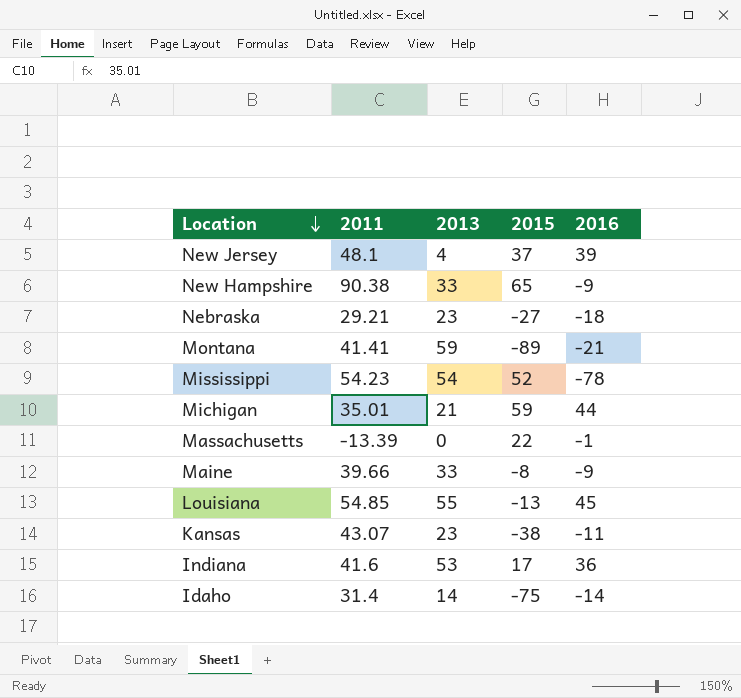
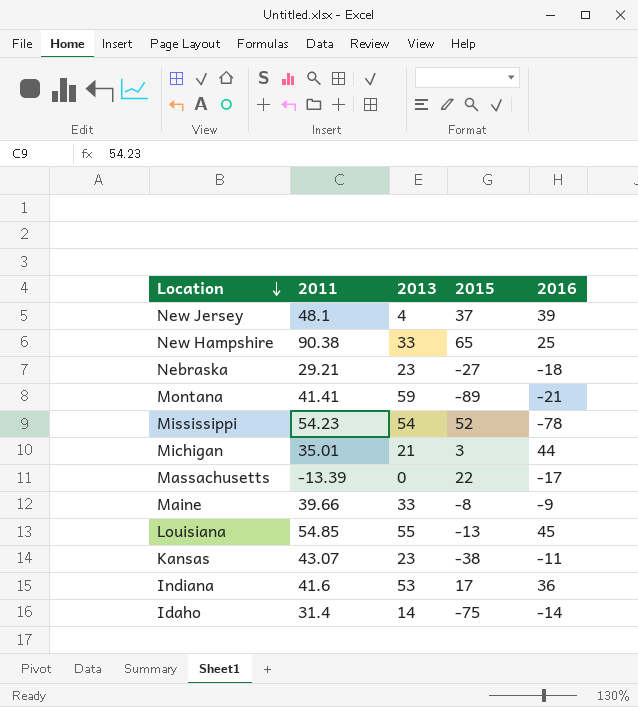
New Hampshire | 2016: -9 -> 25
Michigan | 2015: 59 -> 3
Massachusetts | 2016: -1 -> -17

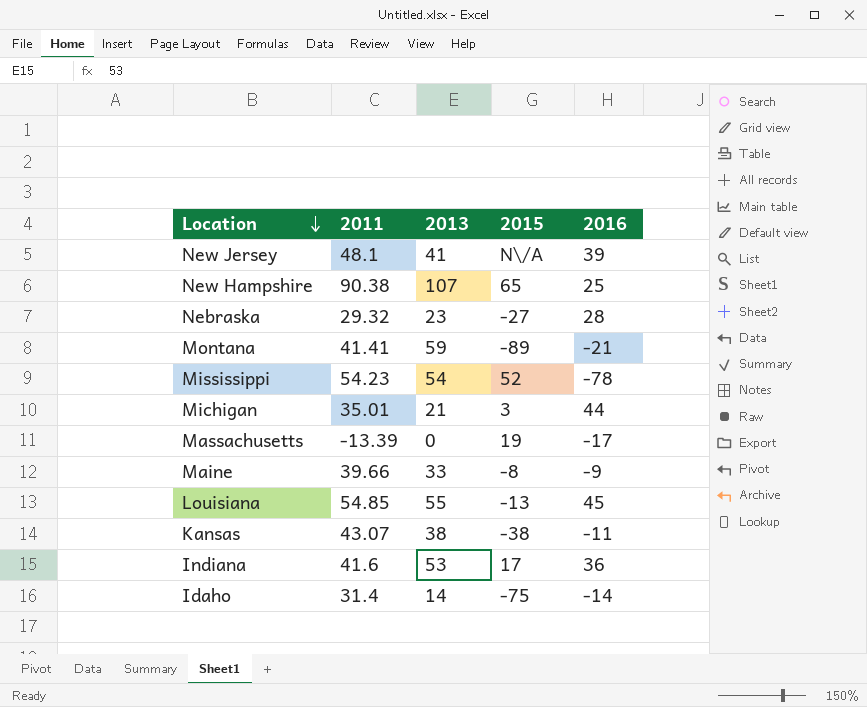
New Jersey | 2013: 4 -> 41
New Jersey | 2015: 37 -> N\/A
New Hampshire | 2013: 33 -> 107
Nebraska | 2011: 29.21 -> 29.32
Nebraska | 2016: -18 -> 28
Massachusetts | 2015: 22 -> 19
Kansas | 2013: 23 -> 38

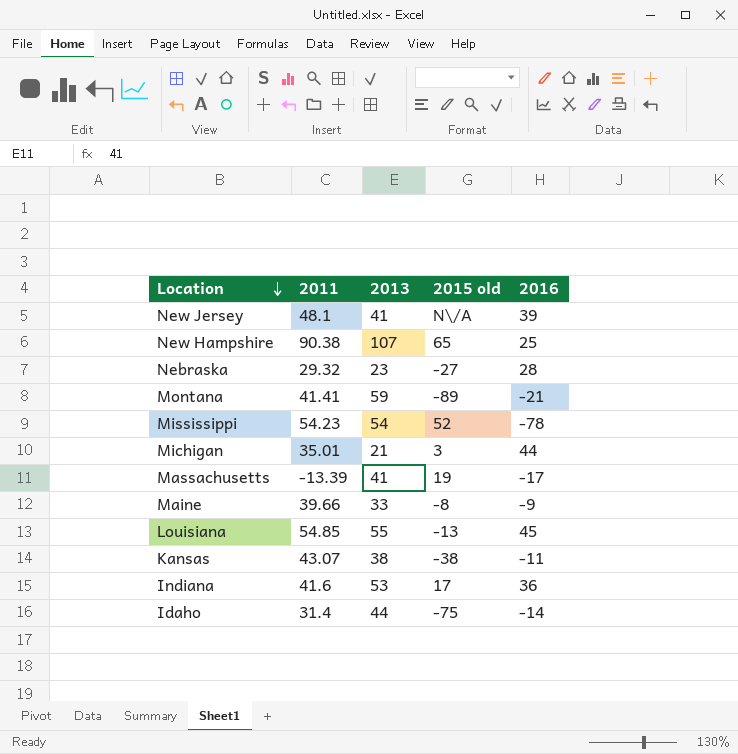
column name: 2015 -> 2015 old
Massachusetts | 2013: 0 -> 41
Idaho | 2013: 14 -> 44

